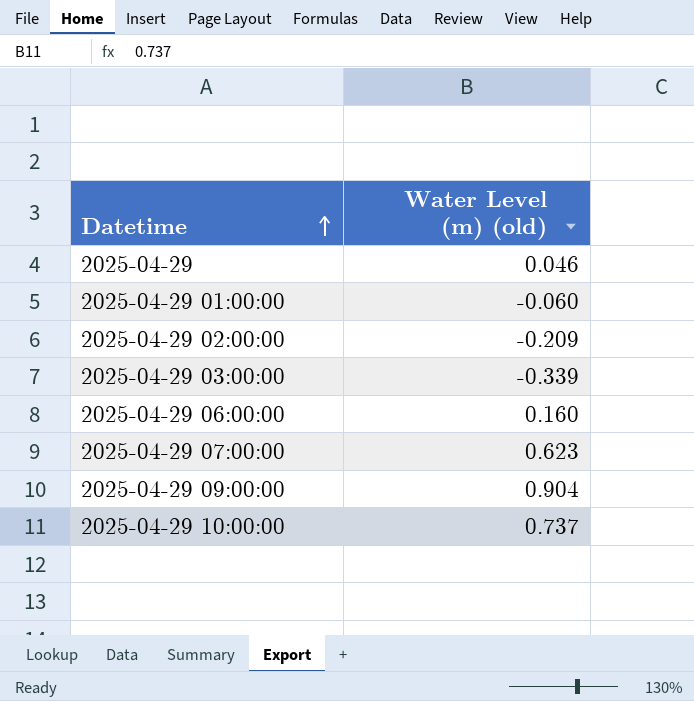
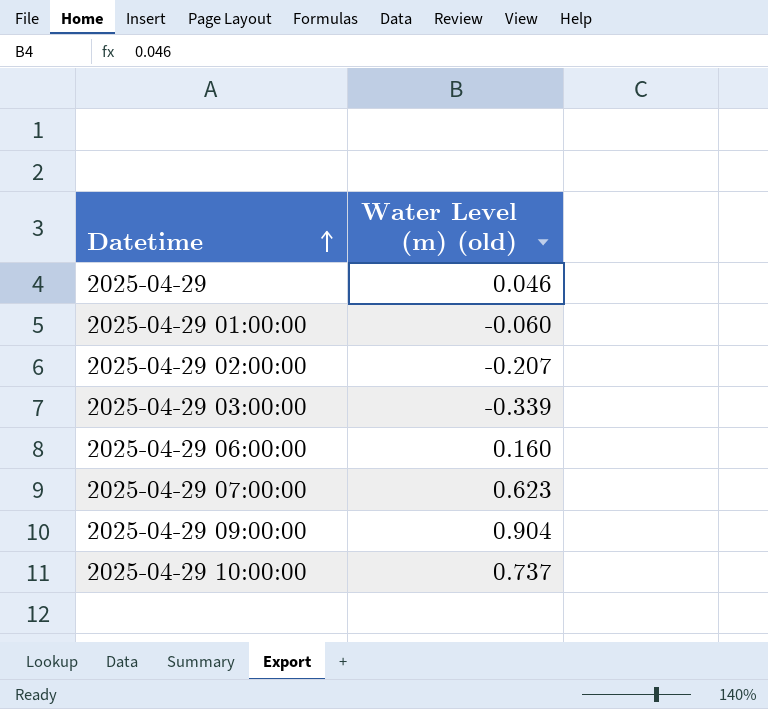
2025-04-29 02:00:00 | Water Level (m) (old): -0.209 -> -0.207

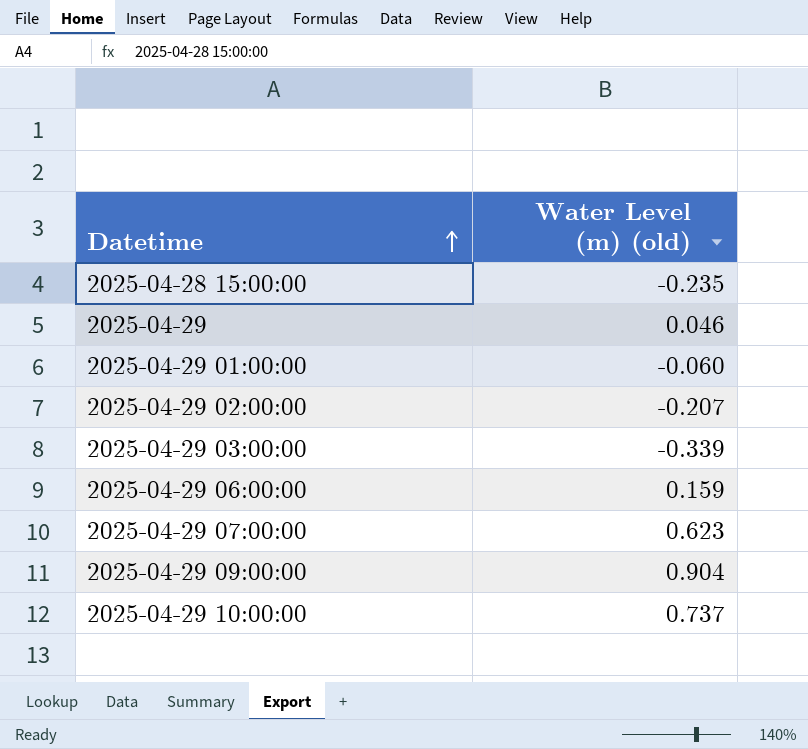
row 2025-04-28 15:00:00: none -> -0.235
2025-04-29 06:00:00 | Water Level (m) (old): 0.160 -> 0.159

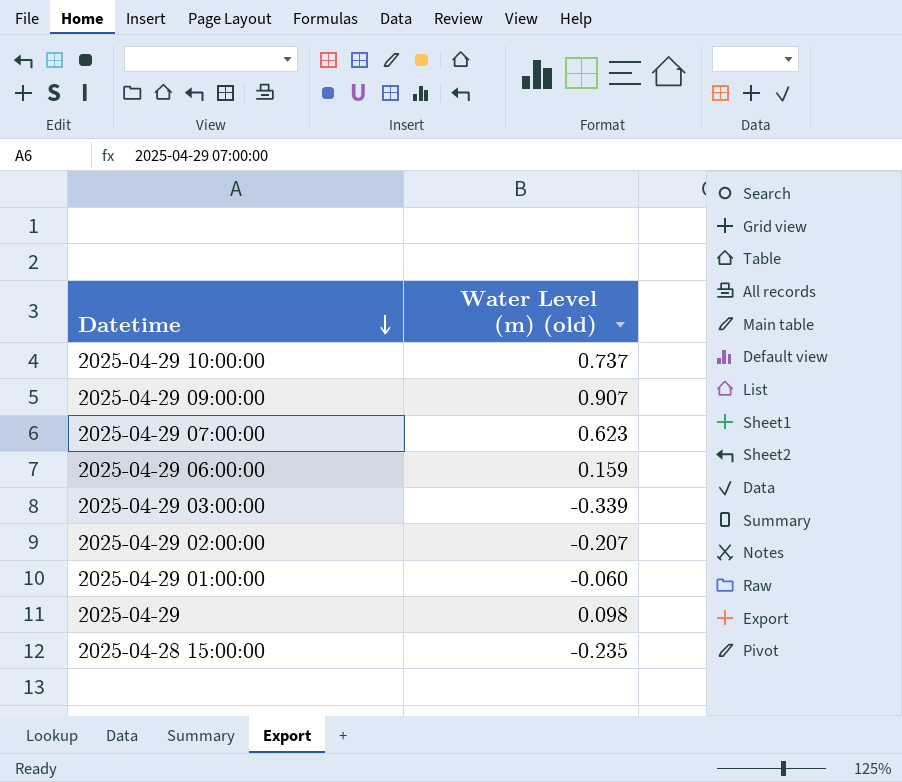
row order: Datetime ascending -> Datetime descending
2025-04-29 09:00:00 | Water Level (m) (old): 0.904 -> 0.907
2025-04-29 | Water Level (m) (old): 0.046 -> 0.098

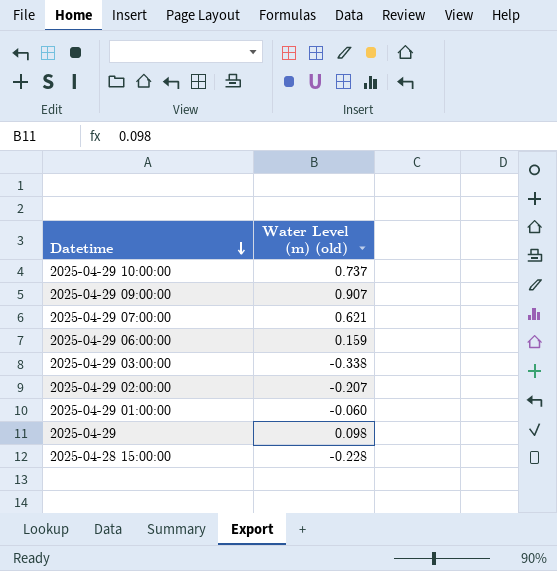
2025-04-29 07:00:00 | Water Level (m) (old): 0.623 -> 0.621
2025-04-29 03:00:00 | Water Level (m) (old): -0.339 -> -0.338
2025-04-28 15:00:00 | Water Level (m) (old): -0.235 -> -0.228

